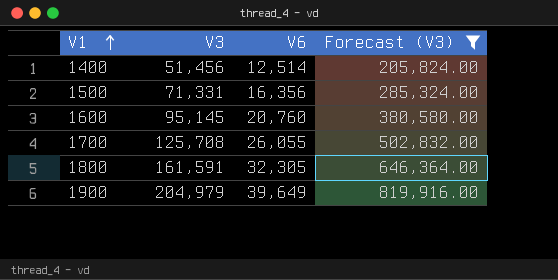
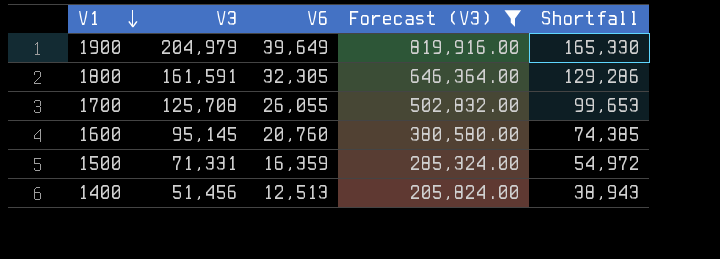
row order: V1 ascending -> V1 descending
column Shortfall | formula: none -> [V3] - [V6]
1500 | V6: 16,356 -> 16,359
1400 | V6: 12,514 -> 12,513

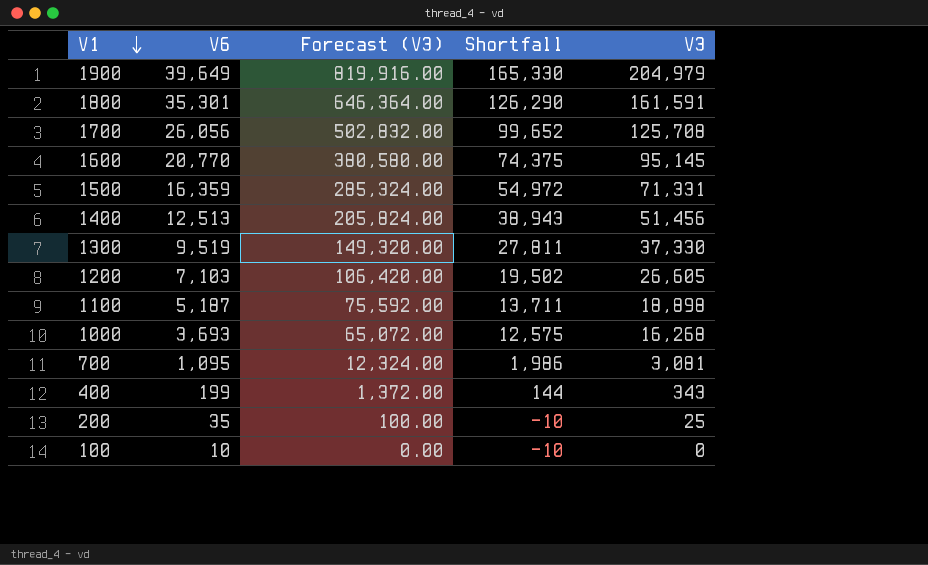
filter: Forecast (V3) >= 205,824.00 -> none
column V3 | position: 2 -> 5
1800 | V6: 32,305 -> 35,301
1800 | Shortfall: 129,286 -> 126,290
1700 | V6: 26,055 -> 26,056
1700 | Shortfall: 99,653 -> 99,652
1600 | V6: 20,760 -> 20,770
1600 | Shortfall: 74,385 -> 74,375

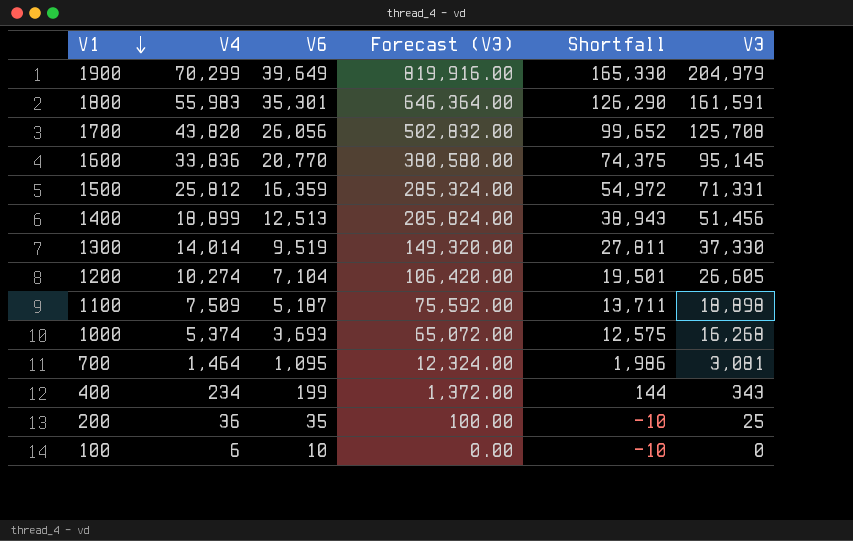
column V4 | position: none -> 2
1200 | V6: 7,103 -> 7,104
1200 | Shortfall: 19,502 -> 19,501

